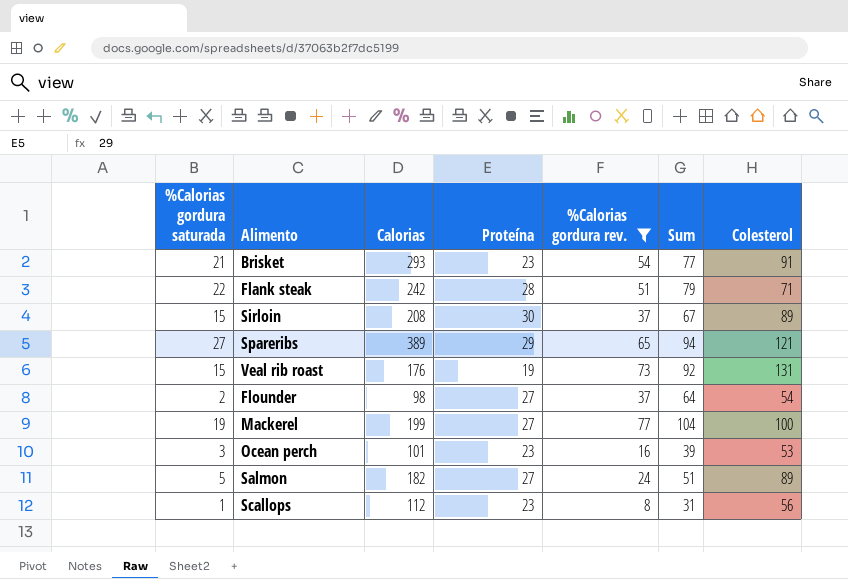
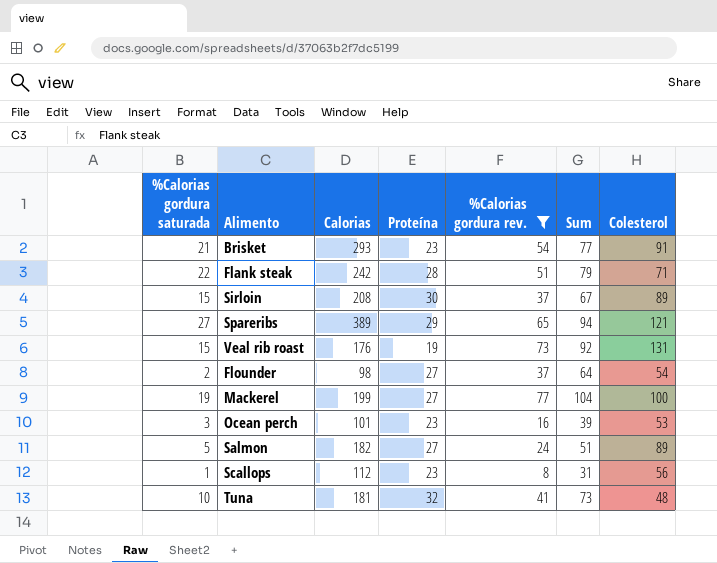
row Tuna: none -> 10 | 181 | 32 | 41 | 73 | 48

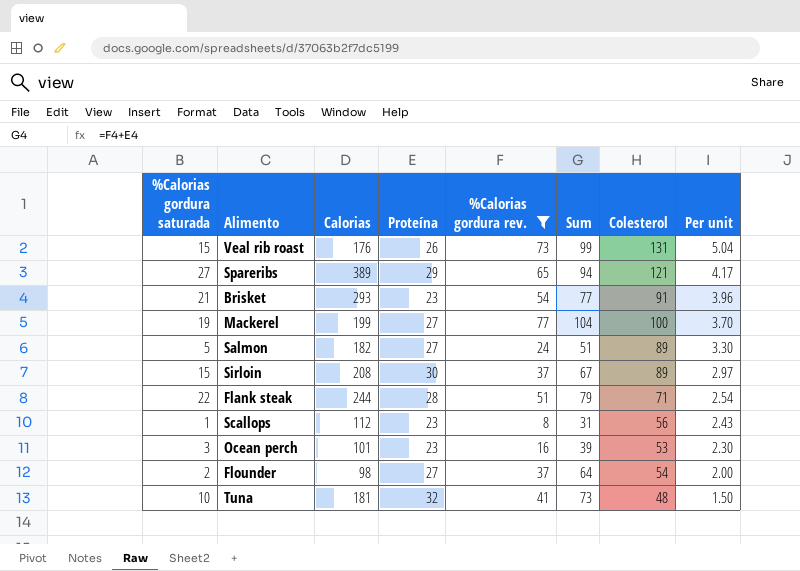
row order: none -> Per unit descending
column Per unit | formula: none -> [Colesterol] / [Proteína]
Veal rib roast | Proteína: 19 -> 26
Veal rib roast | Sum: 92 -> 99
Flank steak | Calorias: 242 -> 244

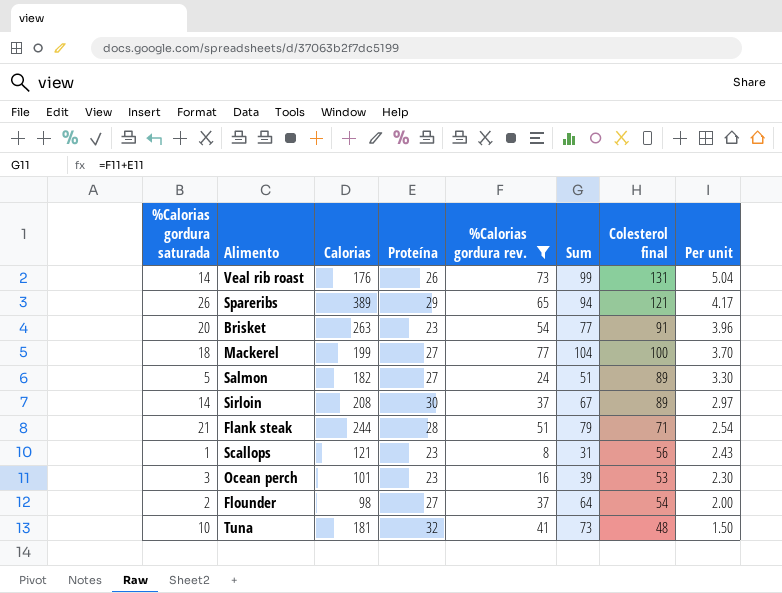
column name: Colesterol -> Colesterol final
Veal rib roast | %Calorias gordura saturada: 15 -> 14
Spareribs | %Calorias gordura saturada: 27 -> 26
Brisket | %Calorias gordura saturada: 21 -> 20
Brisket | Calorias: 293 -> 263
Mackerel | %Calorias gordura saturada: 19 -> 18
Sirloin | %Calorias gordura saturada: 15 -> 14
Flank steak | %Calorias gordura saturada: 22 -> 21
Scallops | Calorias: 112 -> 121

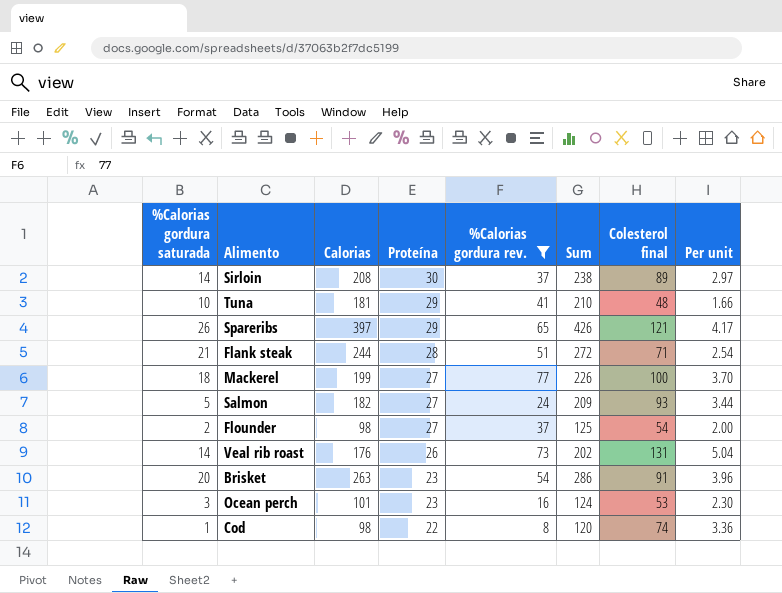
row order: Per unit descending -> Proteína descending
column Sum | formula: [Proteína] + [%Calorias gordura rev.] -> [Calorias] + [Proteína]
row Scallops: 1 | 121 | 23 | 8 | 31 | 56 | 2.43 -> none
Tuna | Proteína: 32 -> 29
Tuna | Per unit: 1.50 -> 1.66
Spareribs | Calorias: 389 -> 397
Salmon | Colesterol final: 89 -> 93
Salmon | Per unit: 3.30 -> 3.44
row Cod: none -> 1 | 98 | 22 | 8 | 120 | 74 | 3.36

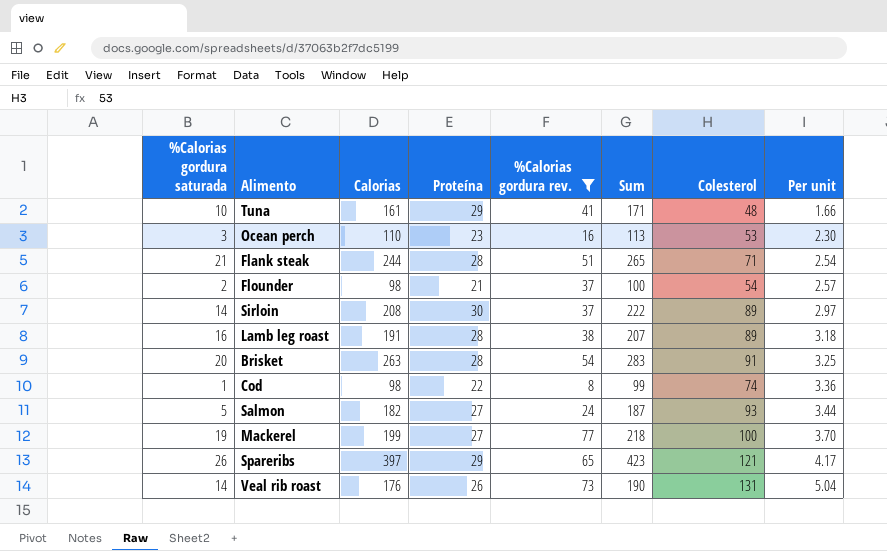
row order: Proteína descending -> Per unit ascending
column Sum | formula: [Calorias] + [Proteína] -> [%Calorias gordura saturada] + [Calorias]
column name: Colesterol final -> Colesterol
Tuna | Calorias: 181 -> 161
Ocean perch | Calorias: 101 -> 110
Flounder | Proteína: 27 -> 21
Flounder | Per unit: 2.00 -> 2.57
row Lamb leg roast: none -> 16 | 191 | 28 | 38 | 207 | 89 | 3.18
Brisket | Proteína: 23 -> 28
Brisket | Per unit: 3.96 -> 3.25
Mackerel | %Calorias gordura saturada: 18 -> 19

